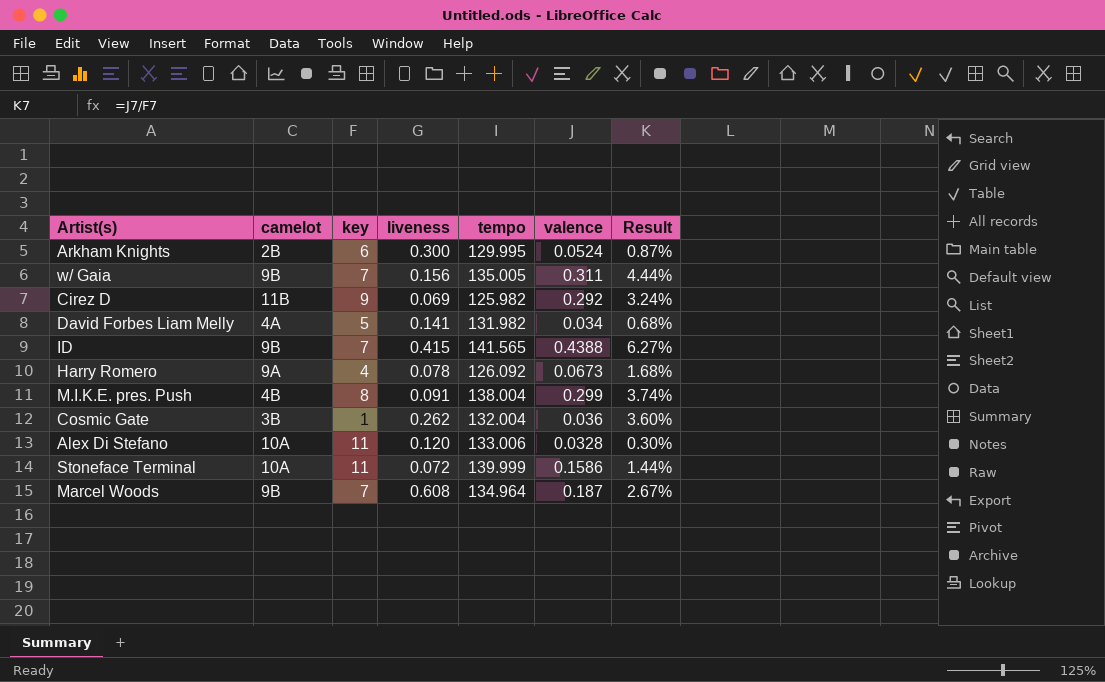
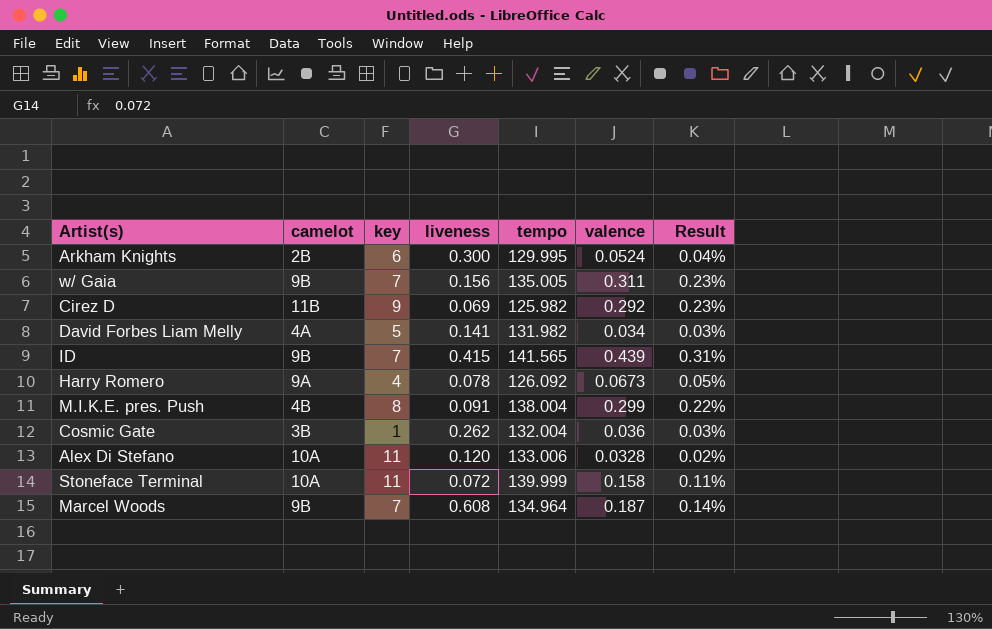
column Result | formula: [valence] / [key] -> [valence] / [tempo]
ID | valence: 0.4388 -> 0.439
Stoneface Terminal | valence: 0.1586 -> 0.158

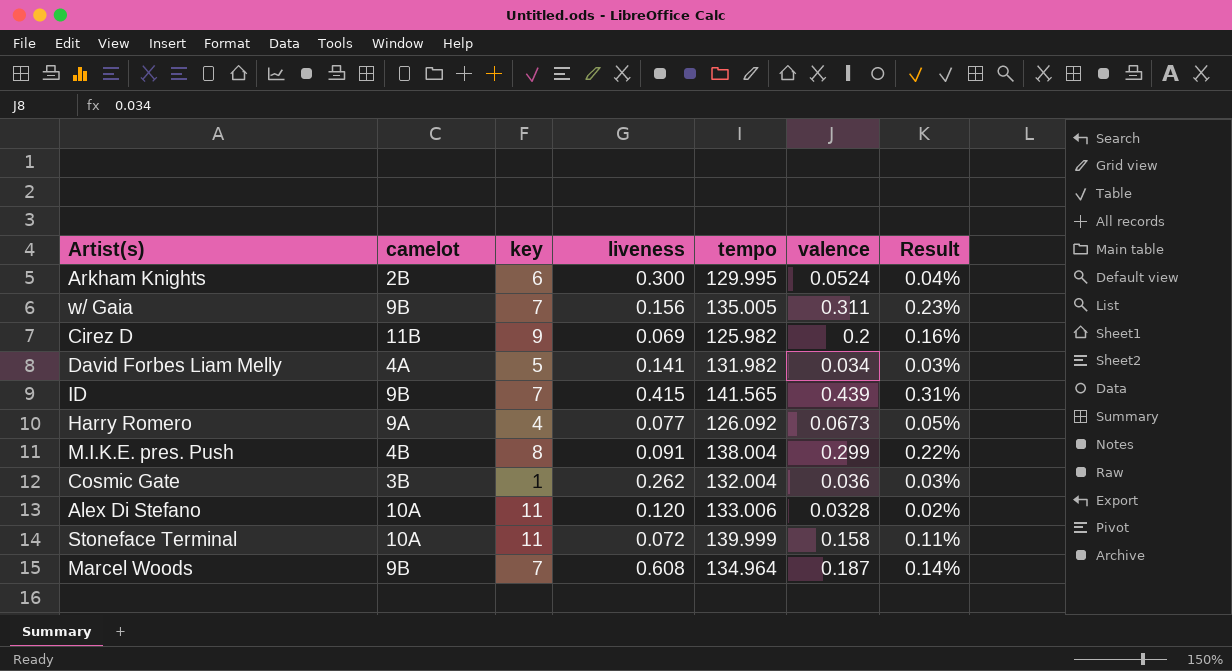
Cirez D | valence: 0.292 -> 0.2
Cirez D | Result: 0.23% -> 0.16%
Harry Romero | liveness: 0.078 -> 0.077

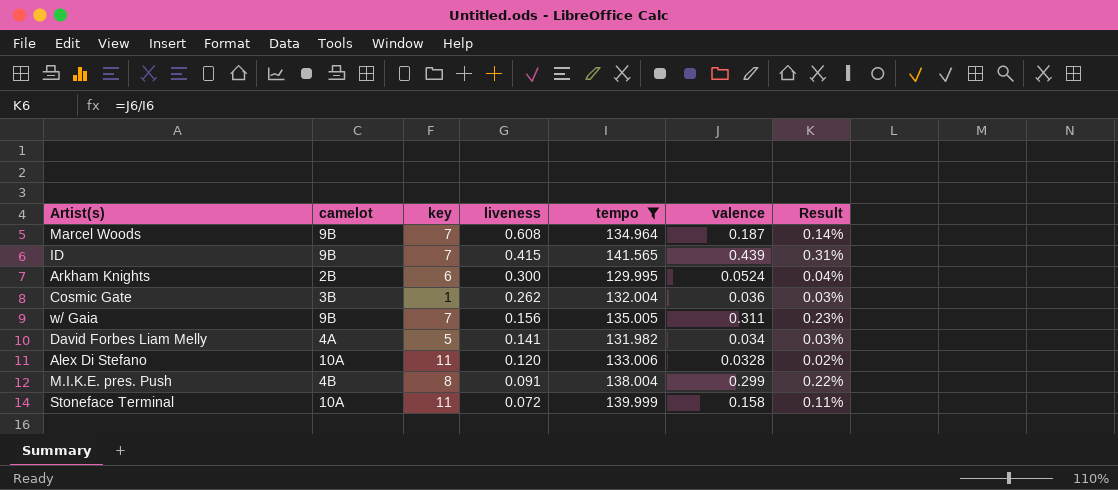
filter: none -> tempo >= 129.995
row order: none -> liveness descending

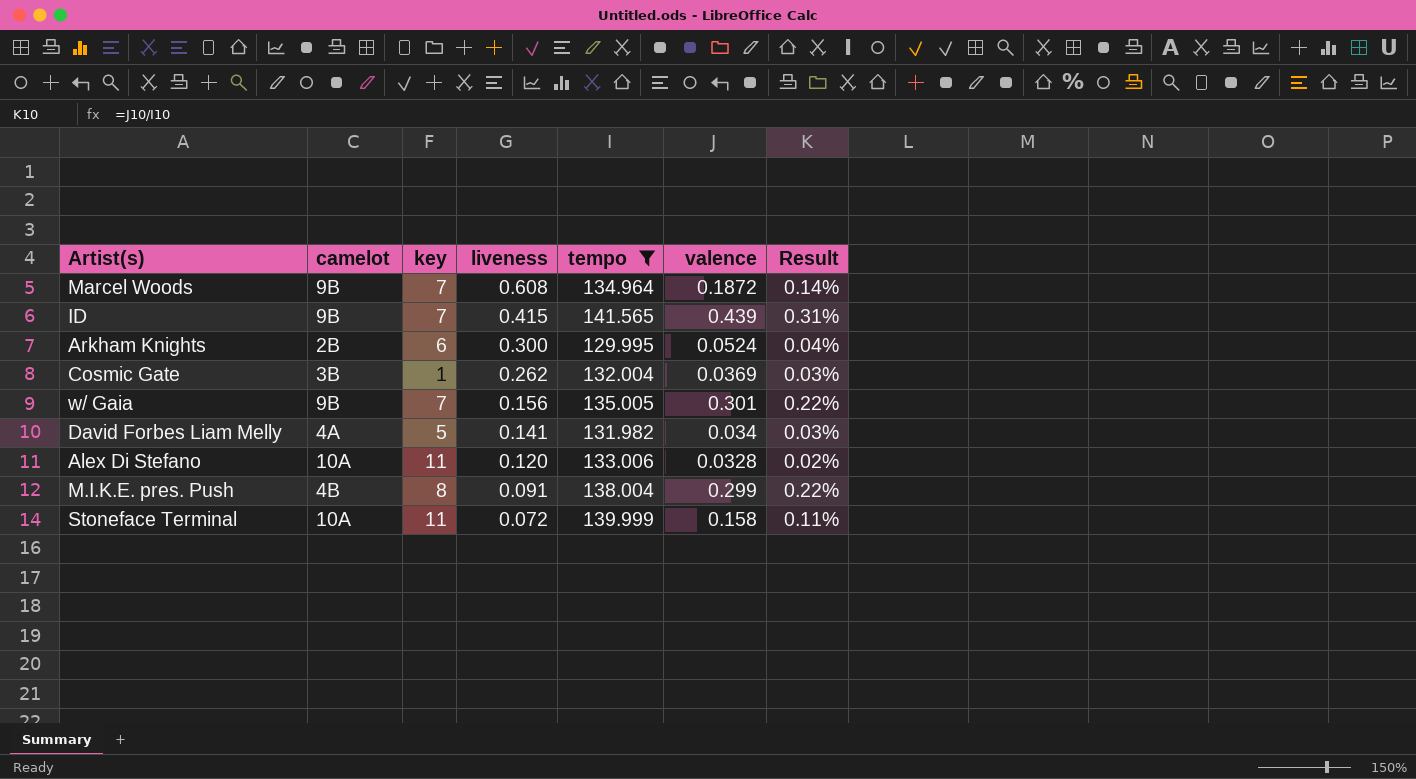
Marcel Woods | valence: 0.187 -> 0.1872
Cosmic Gate | valence: 0.036 -> 0.0369
w/ Gaia | valence: 0.311 -> 0.301
w/ Gaia | Result: 0.23% -> 0.22%

